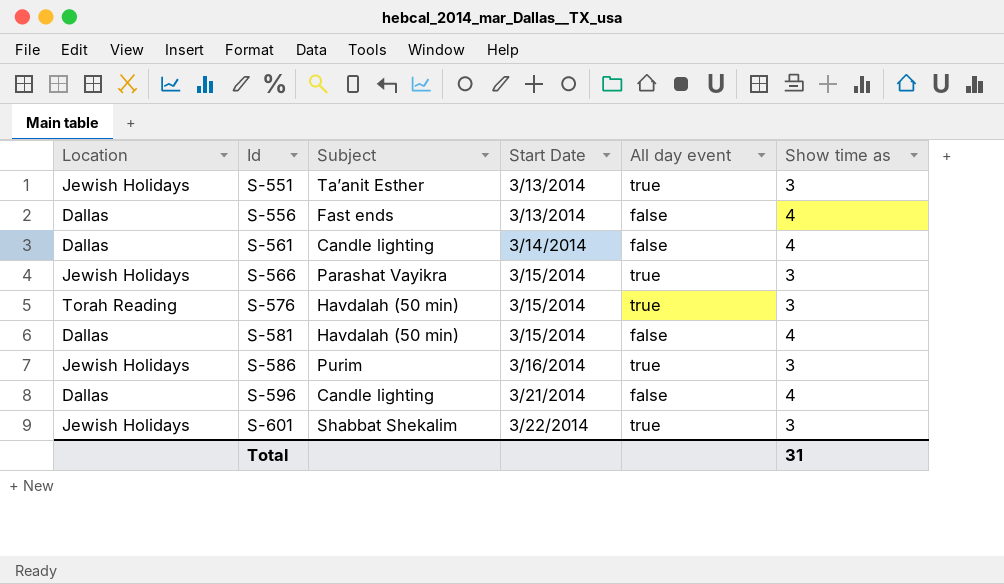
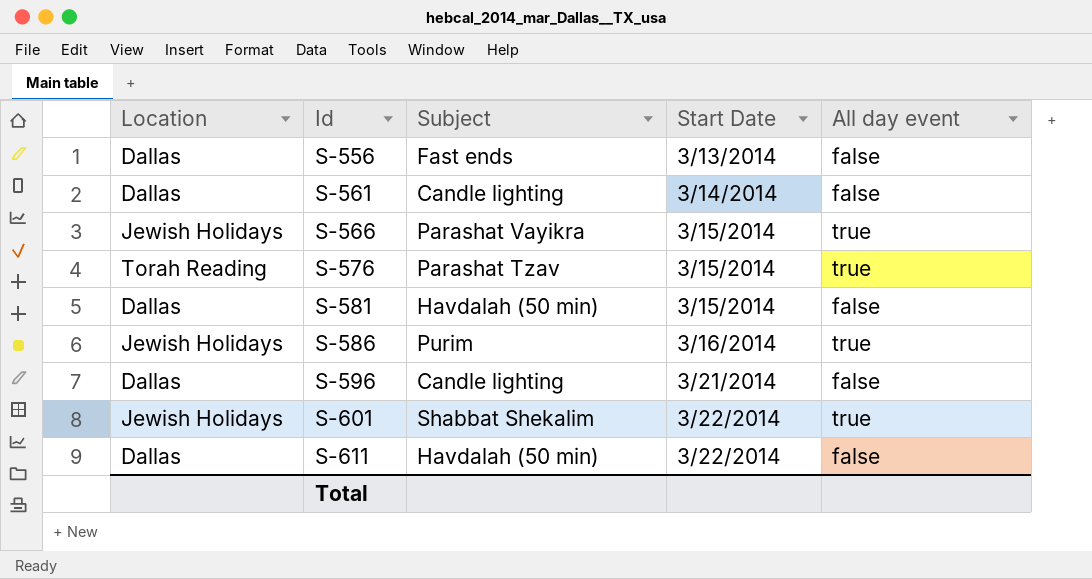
column Show time as | position: 6 -> none
row S-551: Jewish Holidays | Ta’anit Esther | 3/13/2014 | true | 3 -> none
S-576 | Subject: Havdalah (50 min) -> Parashat Tzav
row S-611: none -> Dallas | Havdalah (50 min) | 3/22/2014 | false

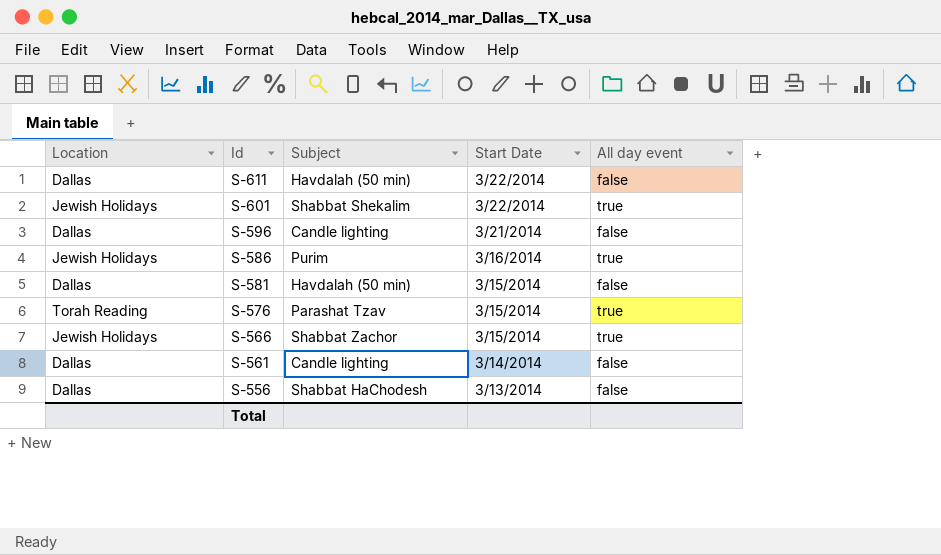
row order: Id ascending -> Id descending
S-566 | Subject: Parashat Vayikra -> Shabbat Zachor
S-556 | Subject: Fast ends -> Shabbat HaChodesh

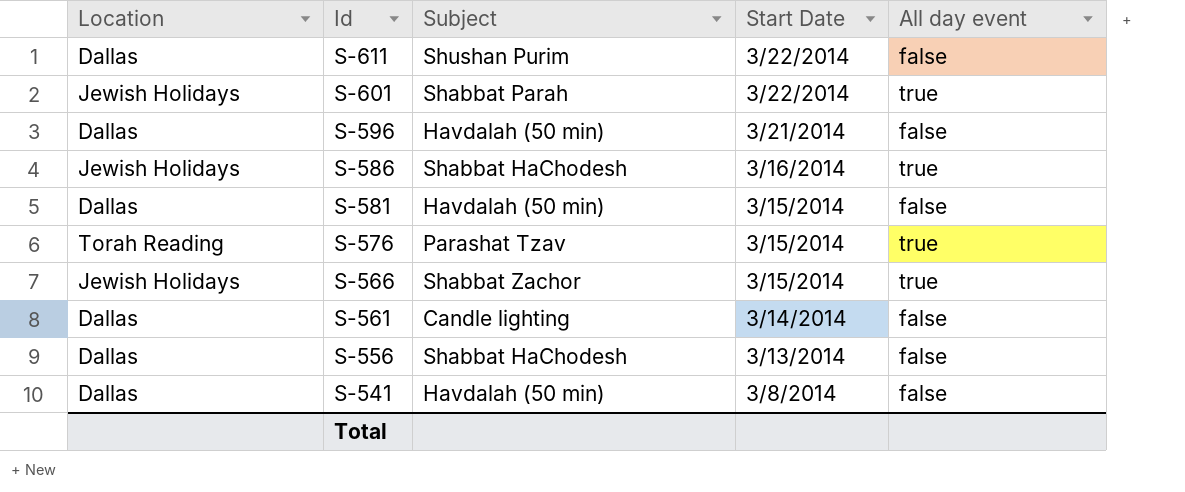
S-611 | Subject: Havdalah (50 min) -> Shushan Purim
S-601 | Subject: Shabbat Shekalim -> Shabbat Parah
S-596 | Subject: Candle lighting -> Havdalah (50 min)
S-586 | Subject: Purim -> Shabbat HaChodesh
row S-541: none -> Dallas | Havdalah (50 min) | 3/8/2014 | false

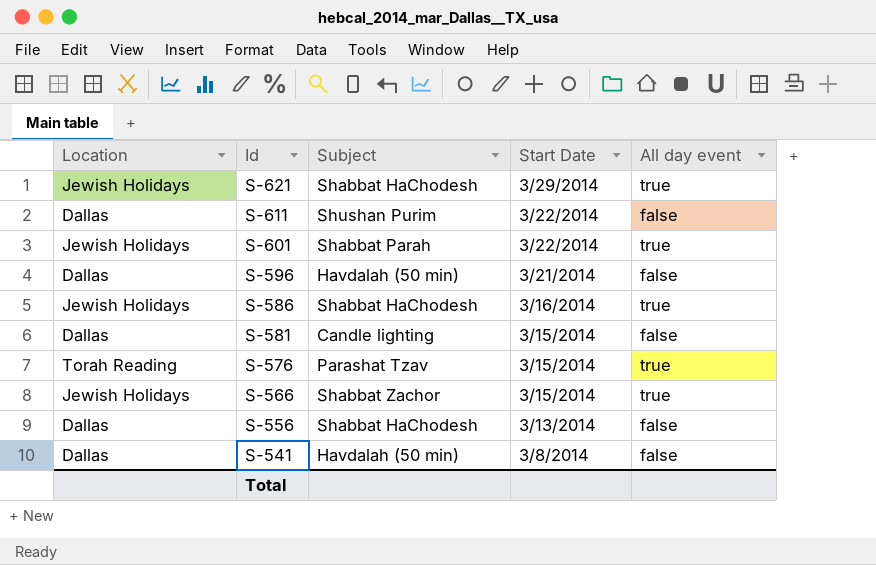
row S-561: Dallas | Candle lighting | 3/14/2014 | false -> none
row S-621: none -> Jewish Holidays | Shabbat HaChodesh | 3/29/2014 | true
S-581 | Subject: Havdalah (50 min) -> Candle lighting

